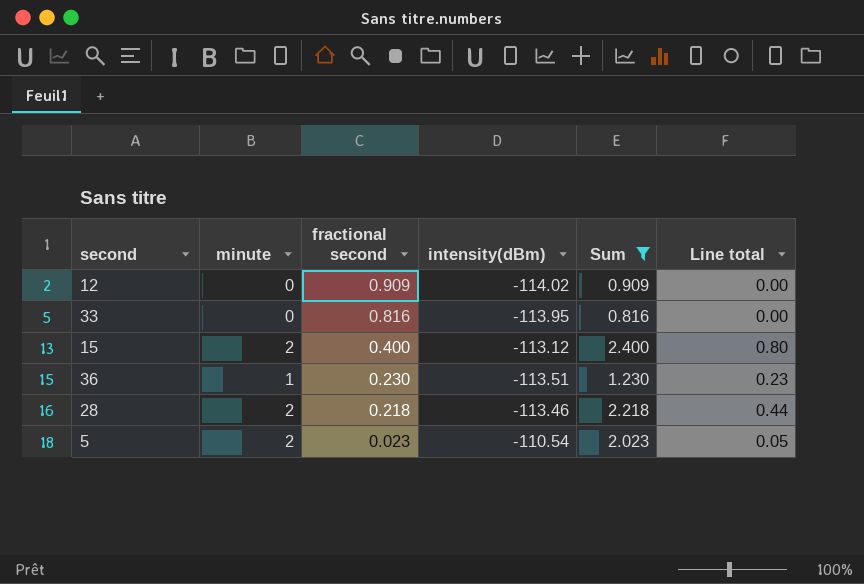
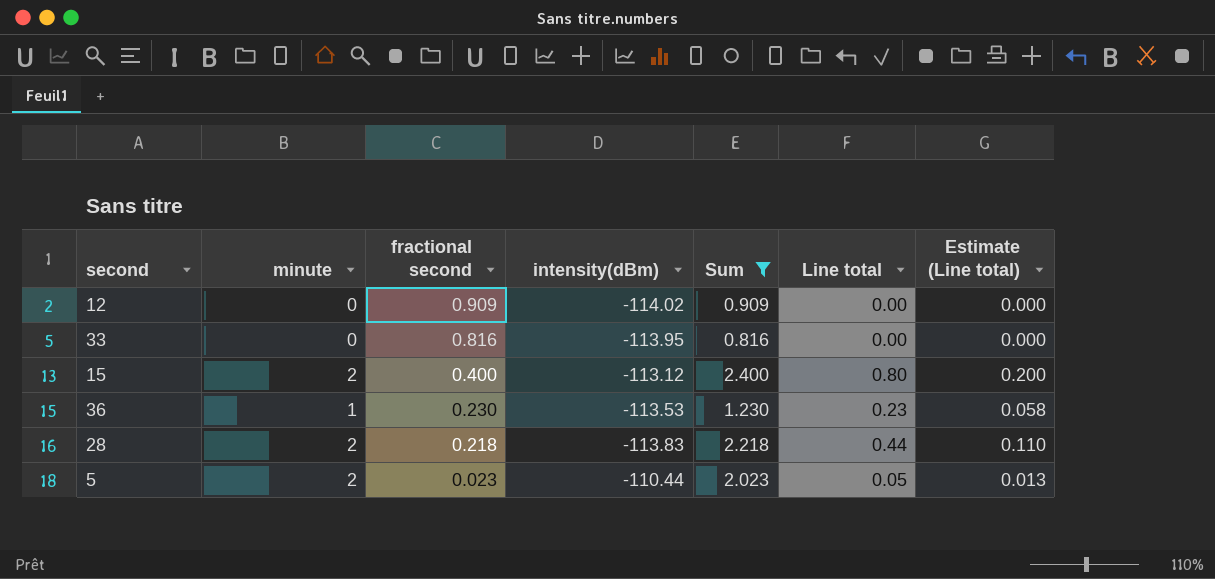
column Estimate (Line total) | formula: none -> [Line total] * 0.25
36 | intensity(dBm): -113.51 -> -113.53
28 | intensity(dBm): -113.46 -> -113.83
5 | intensity(dBm): -110.54 -> -110.44

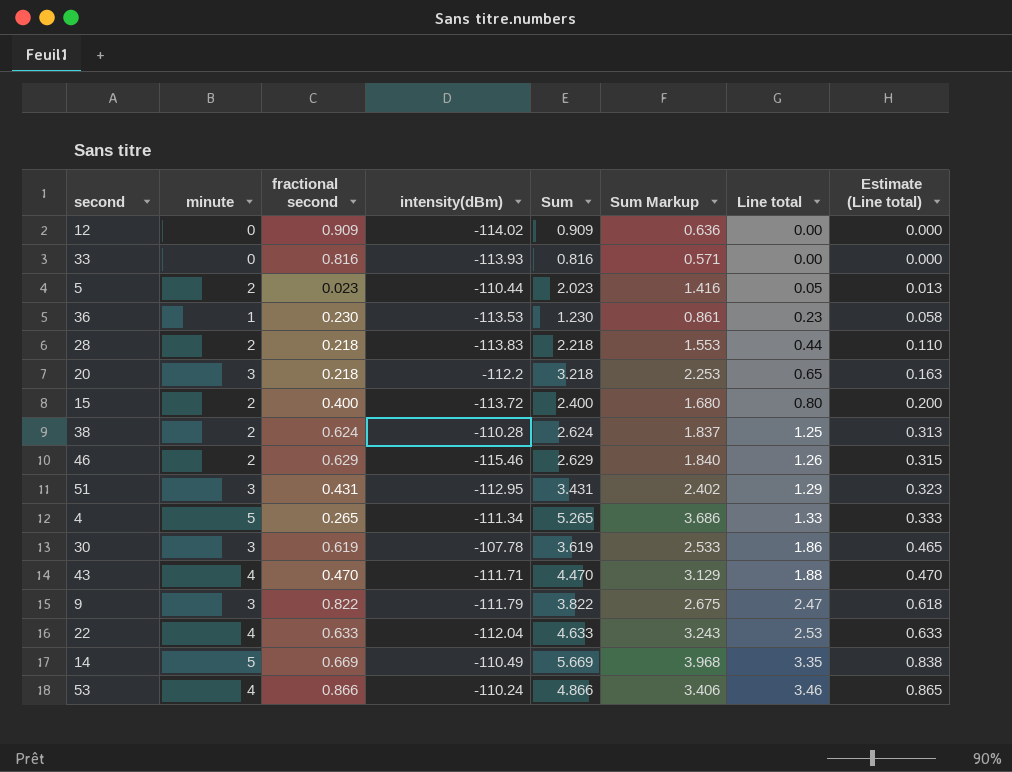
filter: Sum <= 2.400 -> none
row order: fractional second descending -> Line total ascending
column Sum Markup | formula: none -> [Sum] * 0.7
33 | intensity(dBm): -113.95 -> -113.93
15 | intensity(dBm): -113.12 -> -113.72

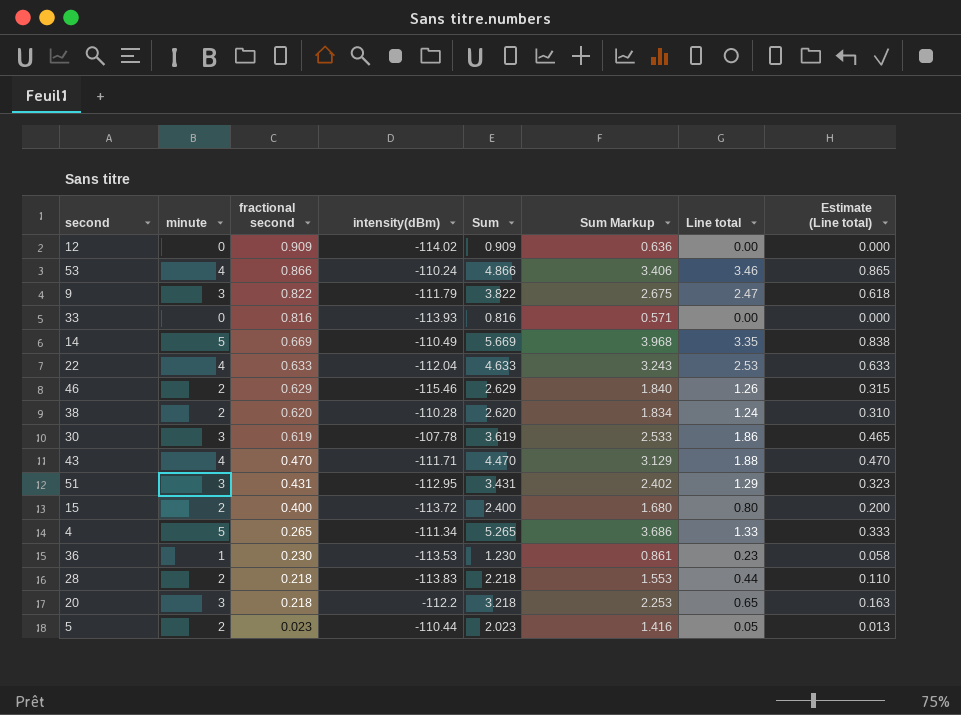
row order: Line total ascending -> fractional second descending
38 | fractional second: 0.624 -> 0.620
38 | Sum: 2.624 -> 2.620
38 | Sum Markup: 1.837 -> 1.834
38 | Line total: 1.25 -> 1.24
38 | Estimate (Line total): 0.313 -> 0.310

